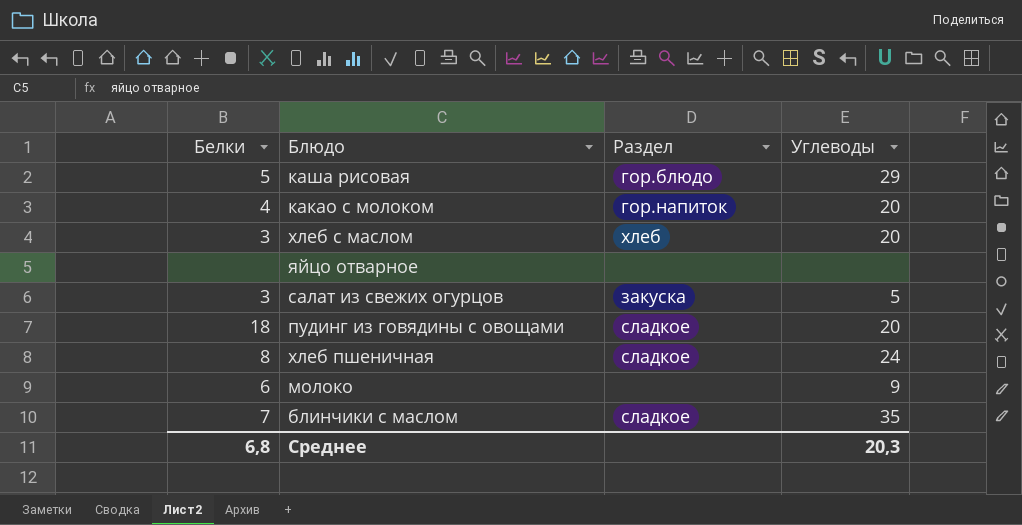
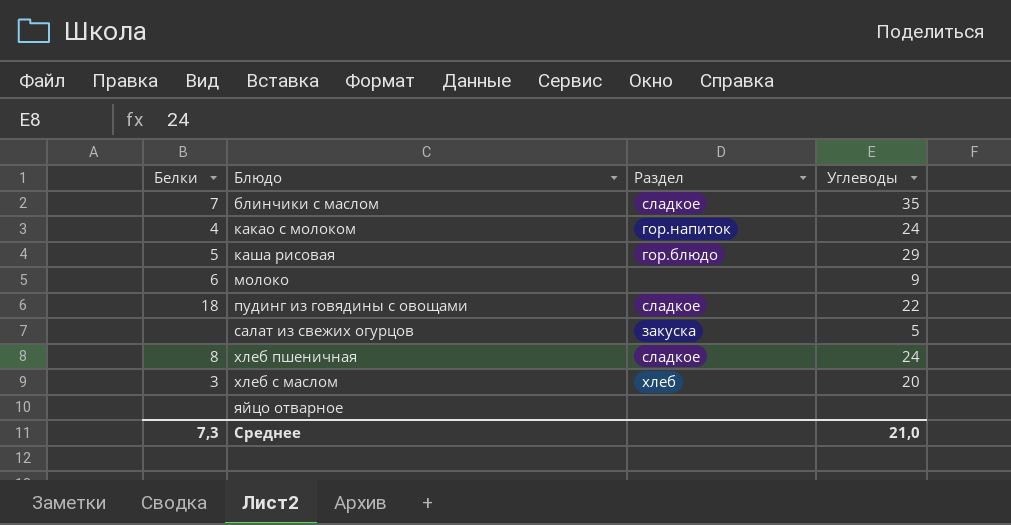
row order: none -> Блюдо ascending
какао с молоком | Углеводы: 20 -> 24
пудинг из говядины с овощами | Углеводы: 20 -> 22
салат из свежих огурцов | Белки: 3 -> none
Среднее | Белки: 6,8 -> 7,3
Среднее | Углеводы: 20,3 -> 21,0

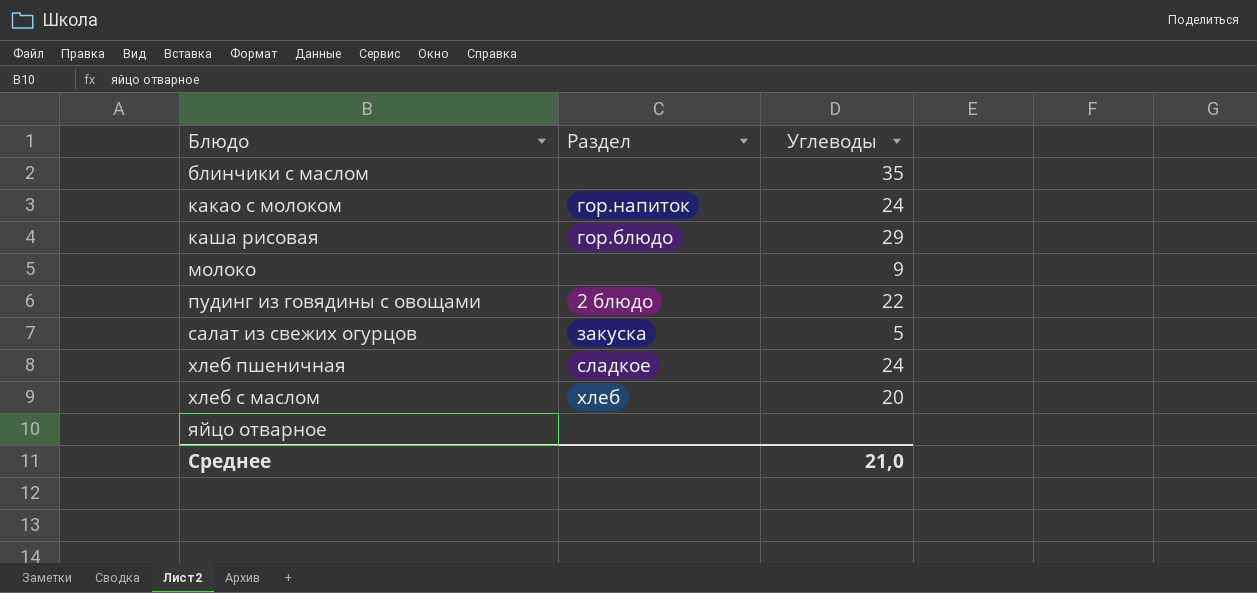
column Белки | position: 1 -> none
блинчики с маслом | Раздел: сладкое -> none
пудинг из говядины с овощами | Раздел: сладкое -> 2 блюдо

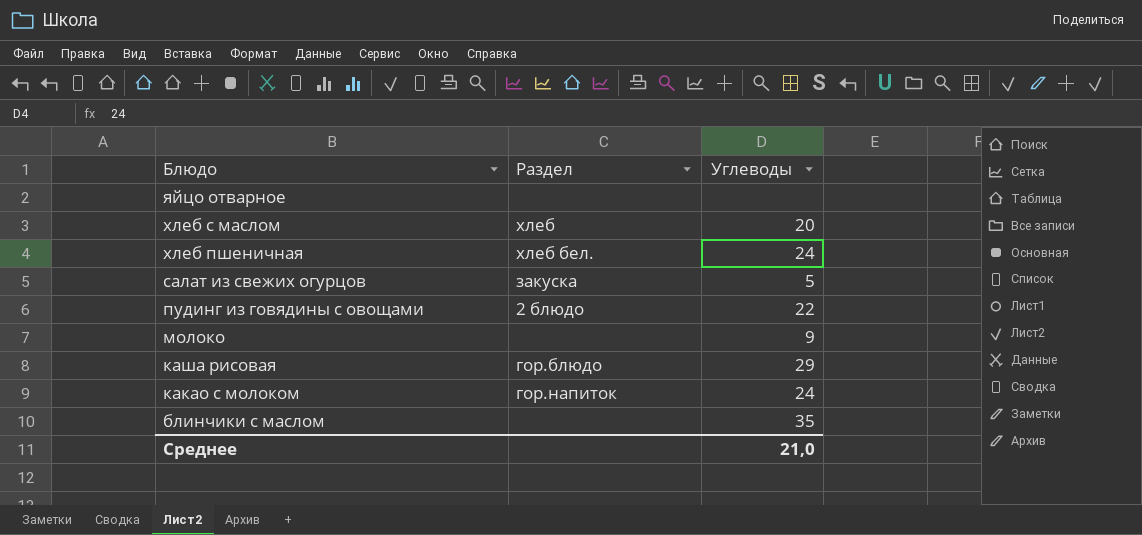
row order: Блюдо ascending -> Блюдо descending
хлеб пшеничная | Раздел: сладкое -> хлеб бел.

